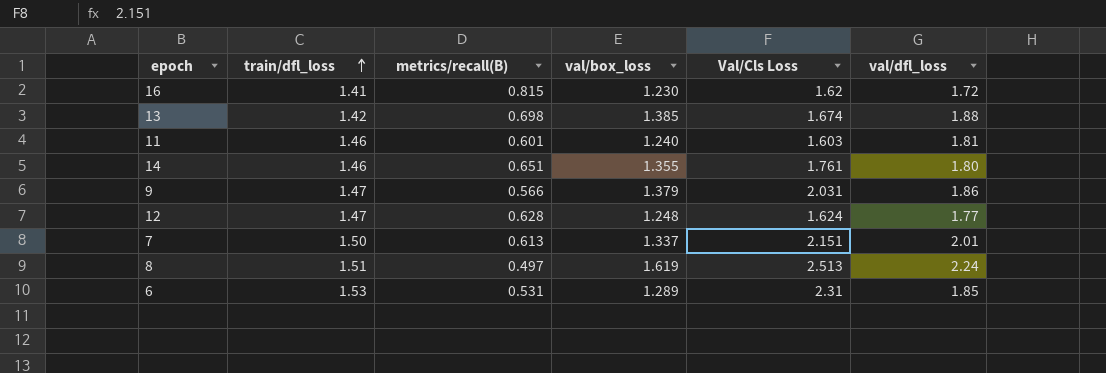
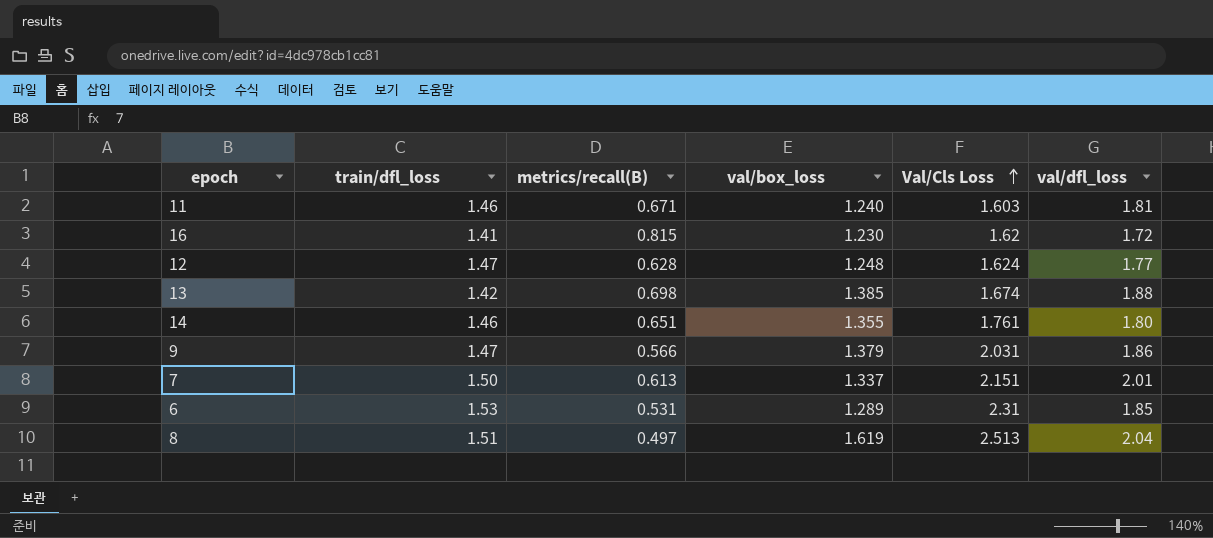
row order: train/dfl_loss ascending -> Val/Cls Loss ascending
11 | metrics/recall(B): 0.601 -> 0.671
8 | val/dfl_loss: 2.24 -> 2.04

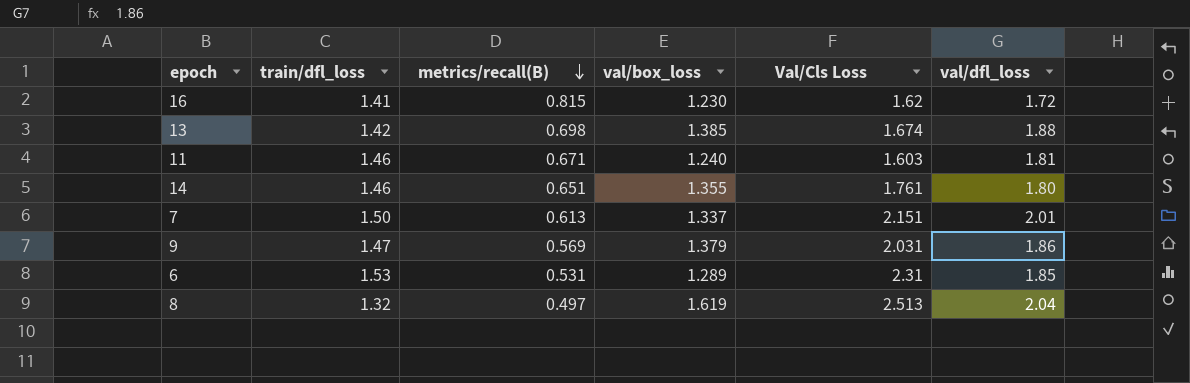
row order: Val/Cls Loss ascending -> metrics/recall(B) descending
row 12: 1.47 | 0.628 | 1.248 | 1.624 | 1.77 -> none
9 | metrics/recall(B): 0.566 -> 0.569
8 | train/dfl_loss: 1.51 -> 1.32

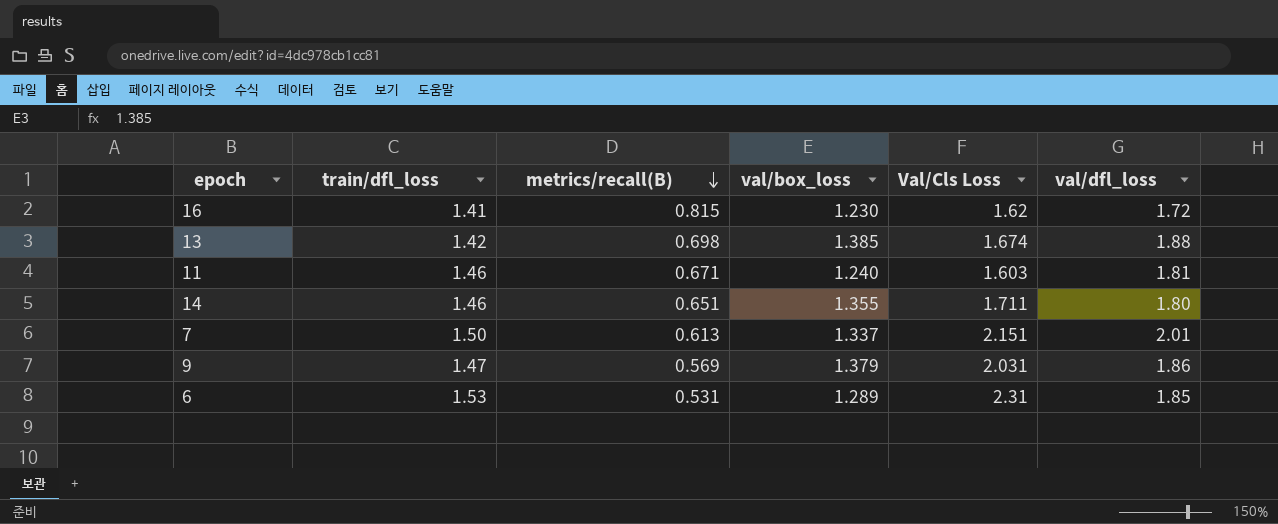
row 8: 1.32 | 0.497 | 1.619 | 2.513 | 2.04 -> none
14 | Val/Cls Loss: 1.761 -> 1.711

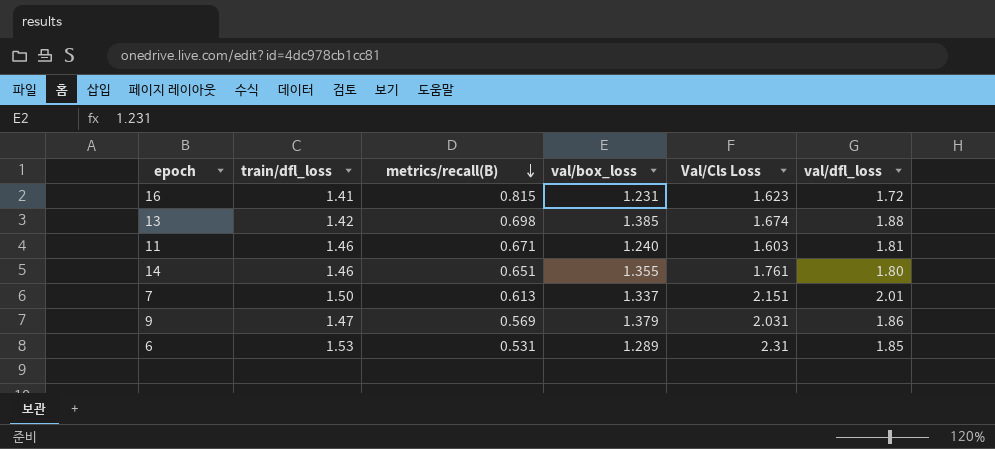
16 | val/box_loss: 1.230 -> 1.231
16 | Val/Cls Loss: 1.62 -> 1.623
14 | Val/Cls Loss: 1.711 -> 1.761

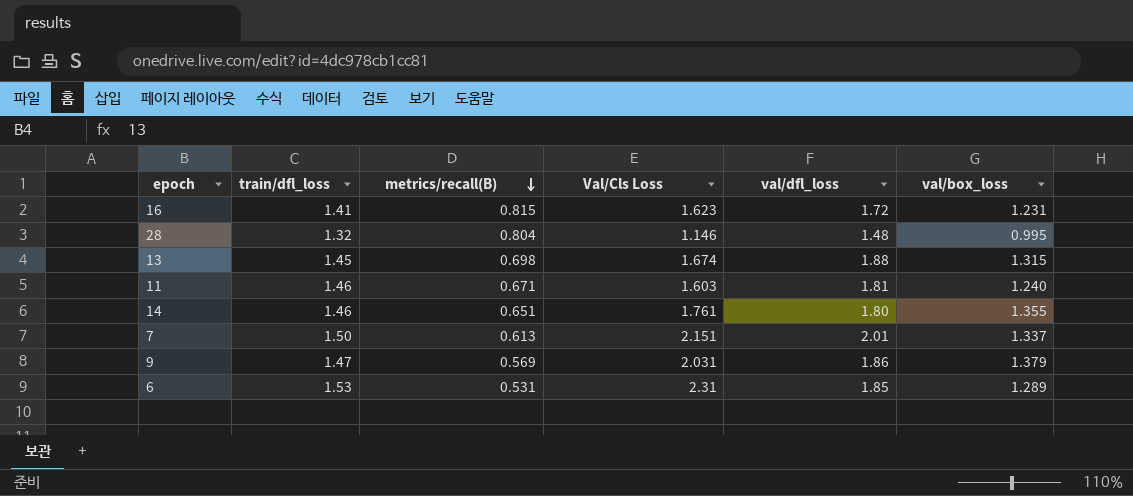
column val/box_loss | position: 4 -> 6
row 28: none -> 1.32 | 0.804 | 1.146 | 1.48 | 0.995
13 | train/dfl_loss: 1.42 -> 1.45
13 | val/box_loss: 1.385 -> 1.315

